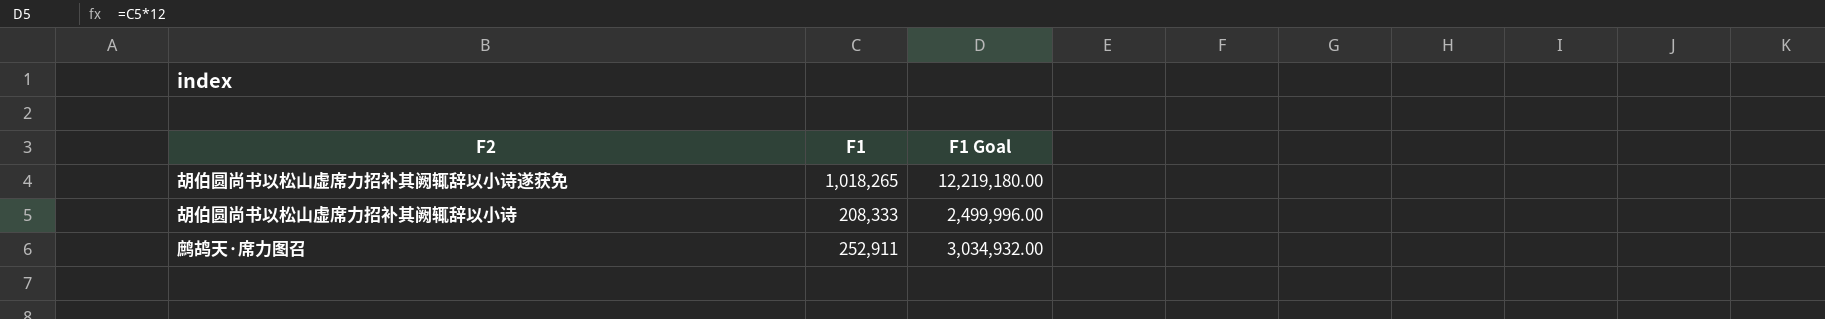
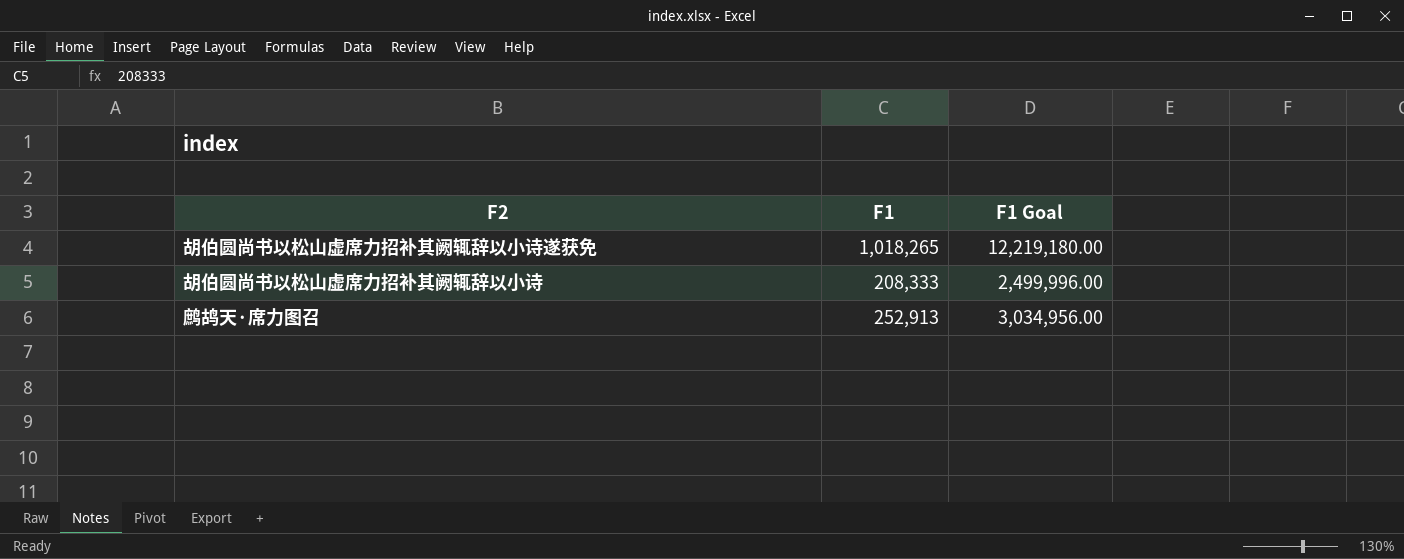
鹧鸪天·席力图召 | F1: 252,911 -> 252,913
鹧鸪天·席力图召 | F1 Goal: 3,034,932.00 -> 3,034,956.00

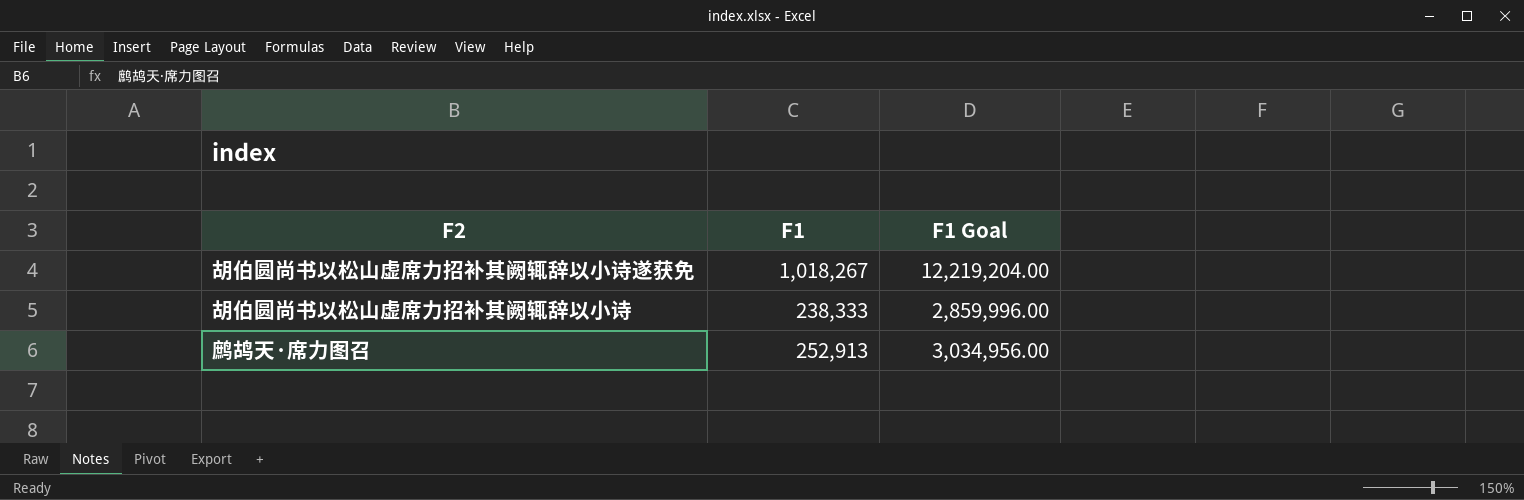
胡伯圆尚书以松山虚席力招补其阙辄辞以小诗遂获免 | F1: 1,018,265 -> 1,018,267
胡伯圆尚书以松山虚席力招补其阙辄辞以小诗遂获免 | F1 Goal: 12,219,180.00 -> 12,219,204.00
胡伯圆尚书以松山虚席力招补其阙辄辞以小诗 | F1: 208,333 -> 238,333
胡伯圆尚书以松山虚席力招补其阙辄辞以小诗 | F1 Goal: 2,499,996.00 -> 2,859,996.00

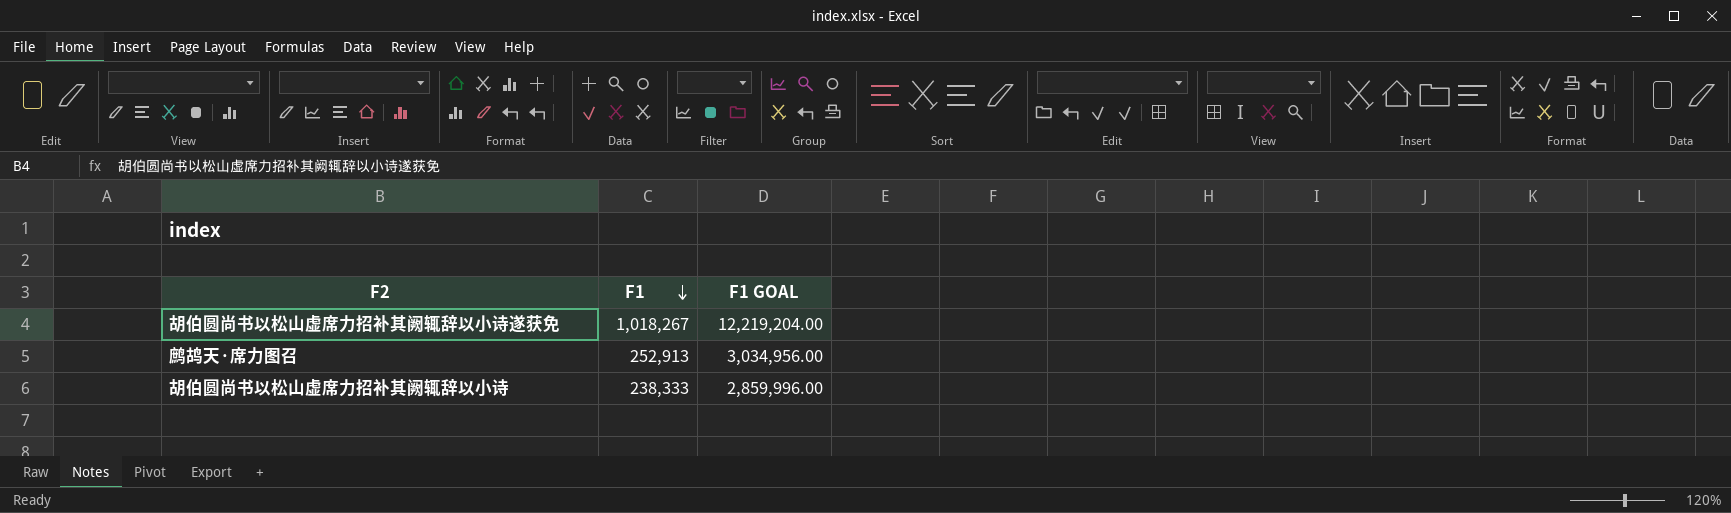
row order: none -> F1 descending
column name: F1 Goal -> F1 GOAL

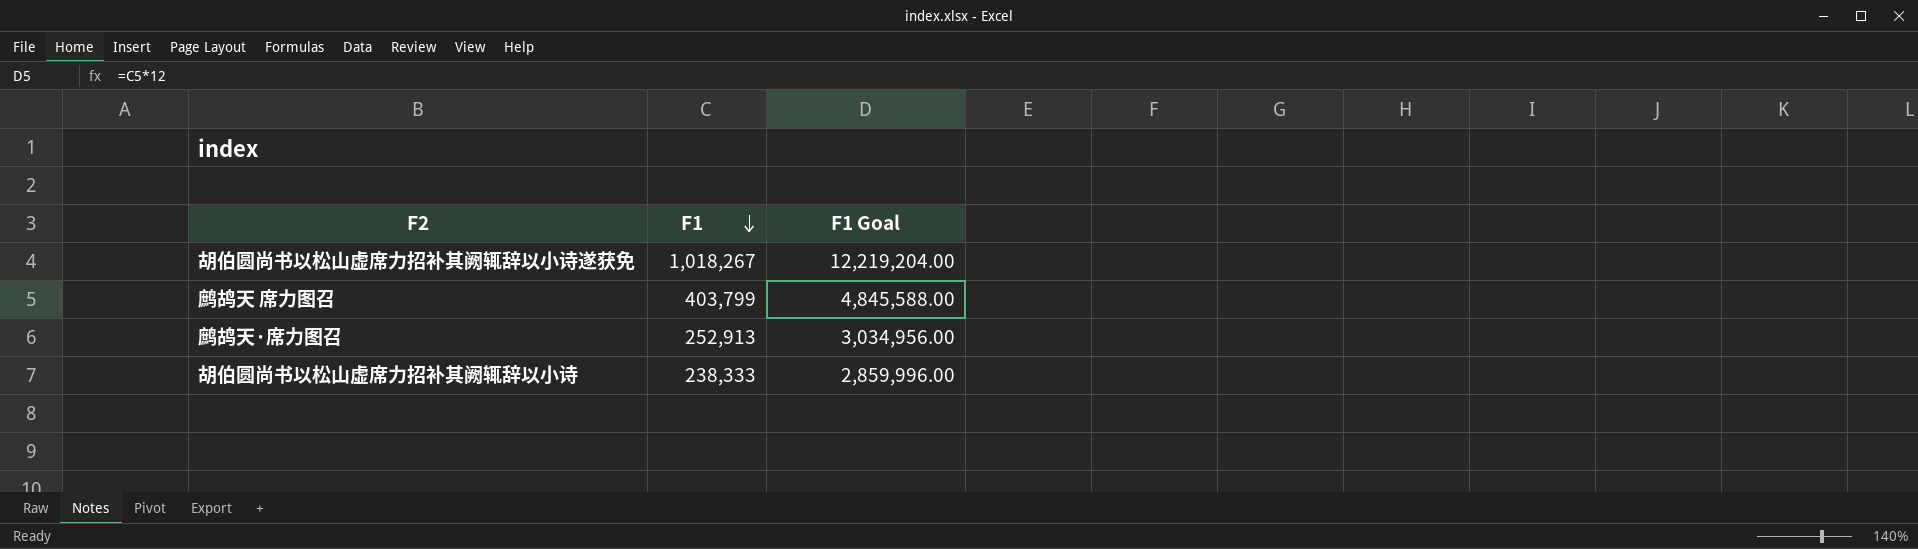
column name: F1 GOAL -> F1 Goal
row 鹧鸪天 席力图召: none -> 403,799 | 4,845,588.00

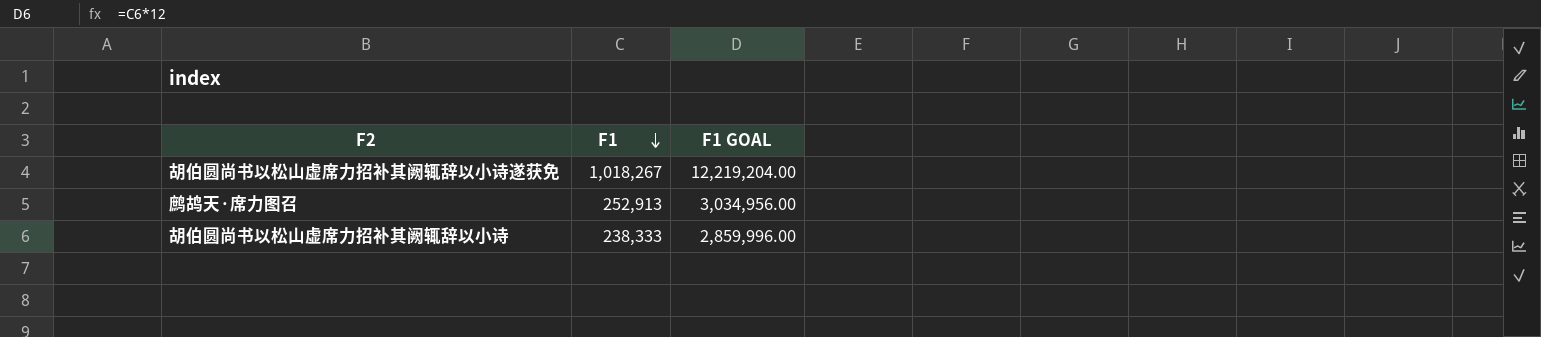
column name: F1 Goal -> F1 GOAL
row 鹧鸪天 席力图召: 403,799 | 4,845,588.00 -> none

